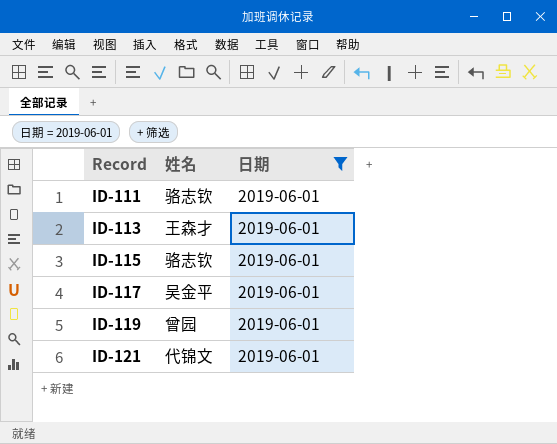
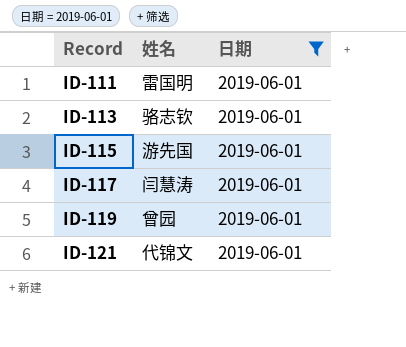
ID-111 | 姓名: 骆志钦 -> 雷国明
ID-113 | 姓名: 王森才 -> 骆志钦
ID-115 | 姓名: 骆志钦 -> 游先国
ID-117 | 姓名: 吴金平 -> 闫慧涛

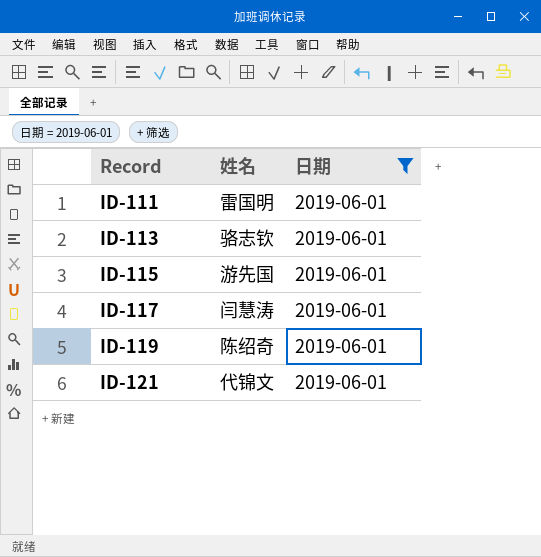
ID-119 | 姓名: 曾园 -> 陈绍奇

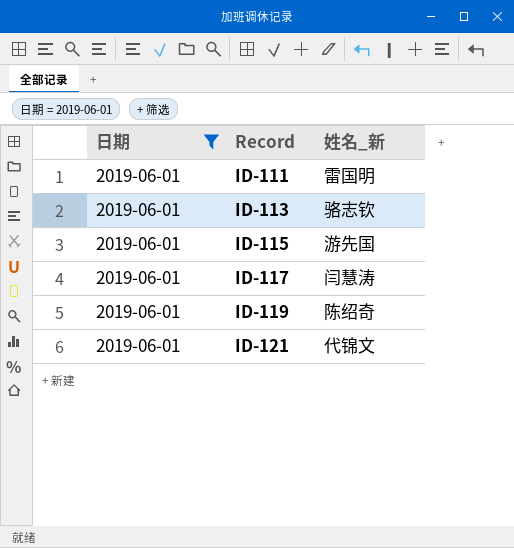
column 日期 | position: 3 -> 1
column name: 姓名 -> 姓名_新

